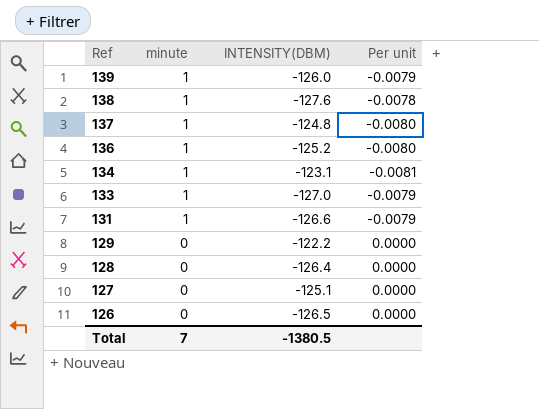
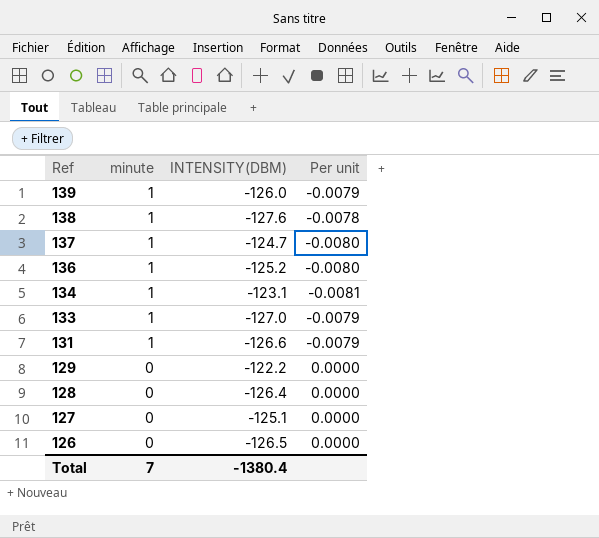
137 | INTENSITY(DBM): -124.8 -> -124.7
Total | INTENSITY(DBM): -1380.5 -> -1380.4

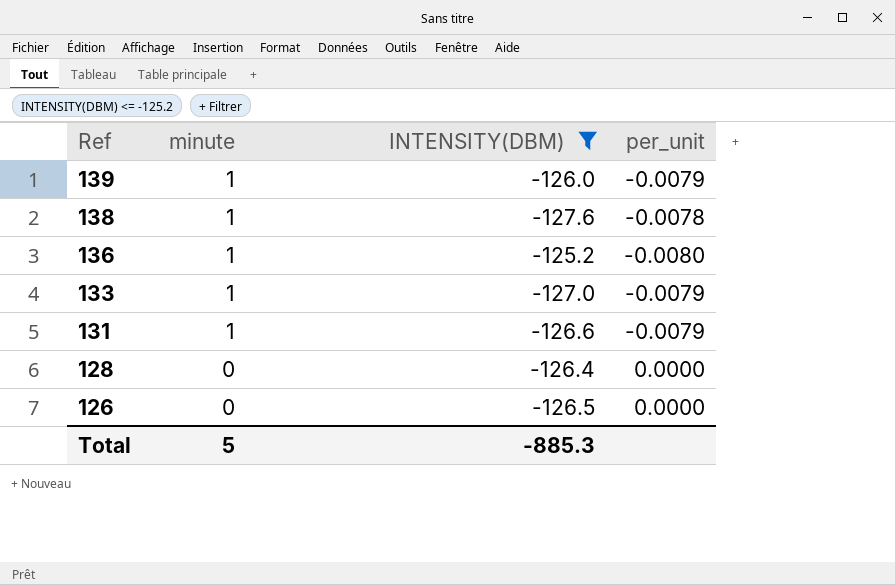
filter: none -> INTENSITY(DBM) <= -125.2
column name: Per unit -> per_unit
Total | minute: 7 -> 5
Total | INTENSITY(DBM): -1380.4 -> -885.3

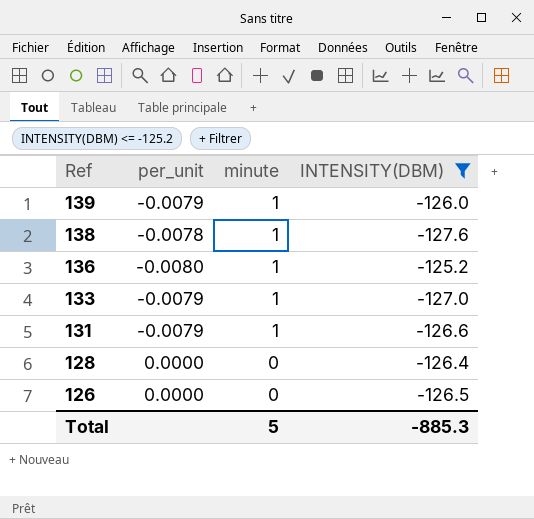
column per_unit | position: 4 -> 2

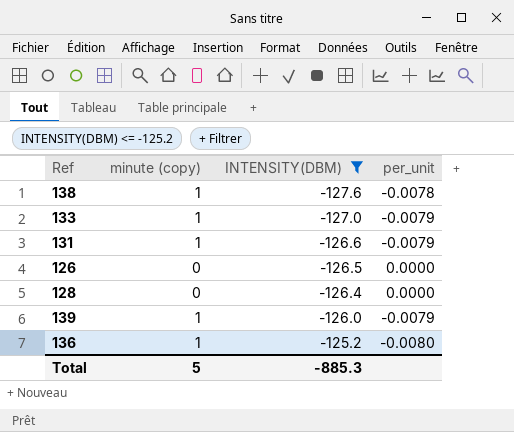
row order: Ref descending -> INTENSITY(DBM) ascending
column name: minute -> minute (copy)
column per_unit | position: 2 -> 4

